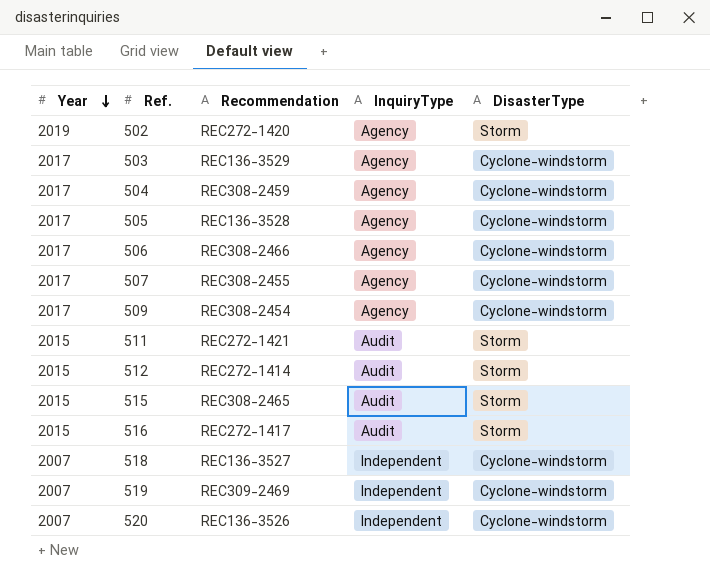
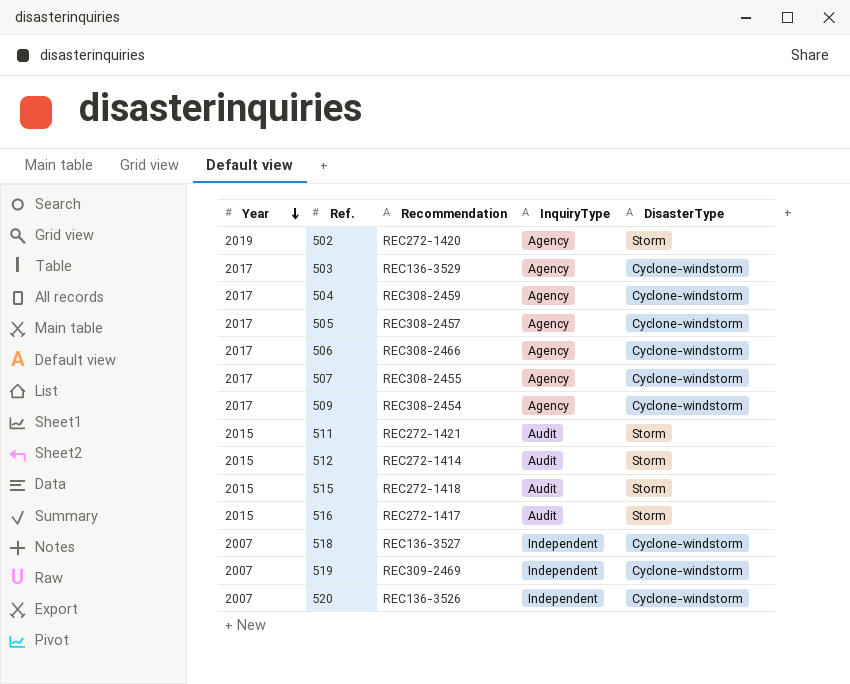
505 | Recommendation: REC136-3528 -> REC308-2457
515 | Recommendation: REC308-2465 -> REC272-1418

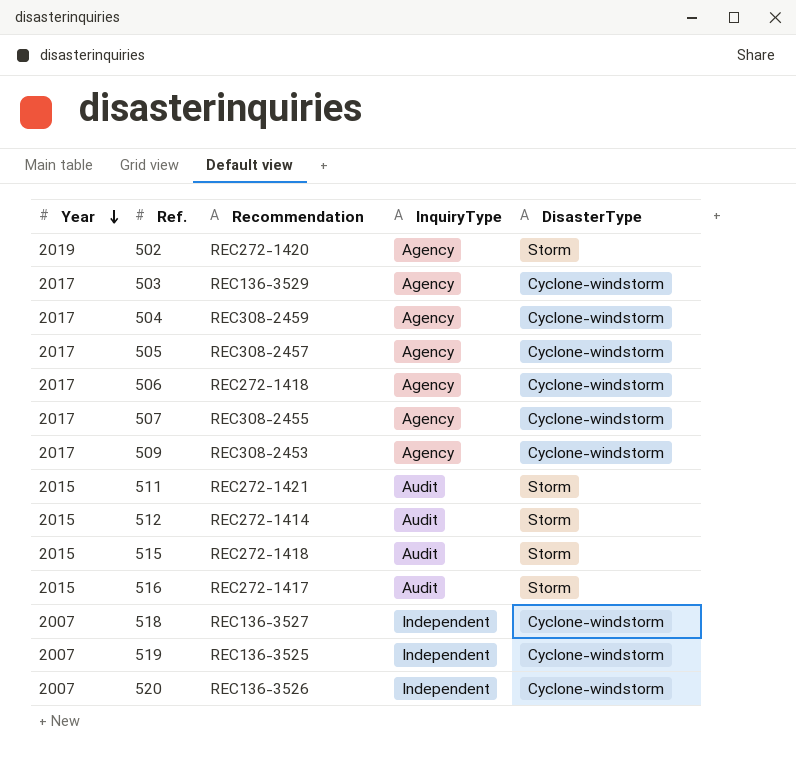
506 | Recommendation: REC308-2466 -> REC272-1418
509 | Recommendation: REC308-2454 -> REC308-2453
519 | Recommendation: REC309-2469 -> REC136-3525

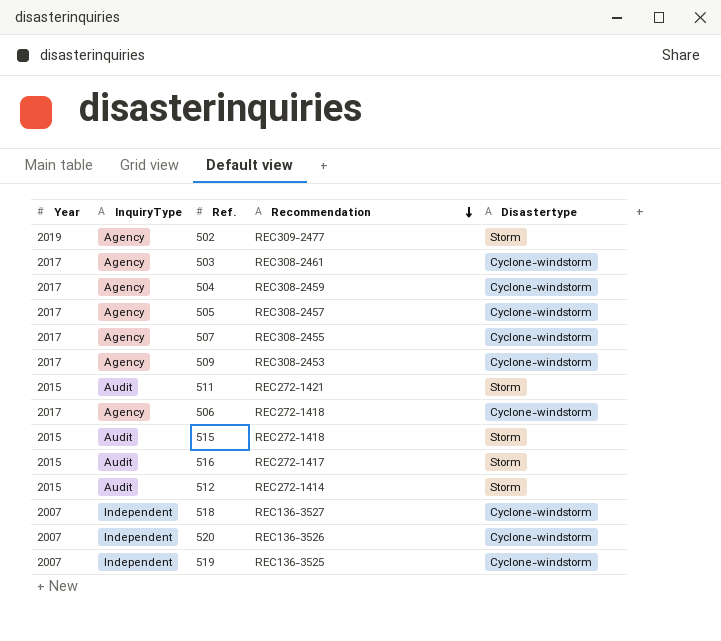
row order: Year descending -> Recommendation descending
column InquiryType | position: 4 -> 2
column name: DisasterType -> Disastertype
502 | Recommendation: REC272-1420 -> REC309-2477
503 | Recommendation: REC136-3529 -> REC308-2461

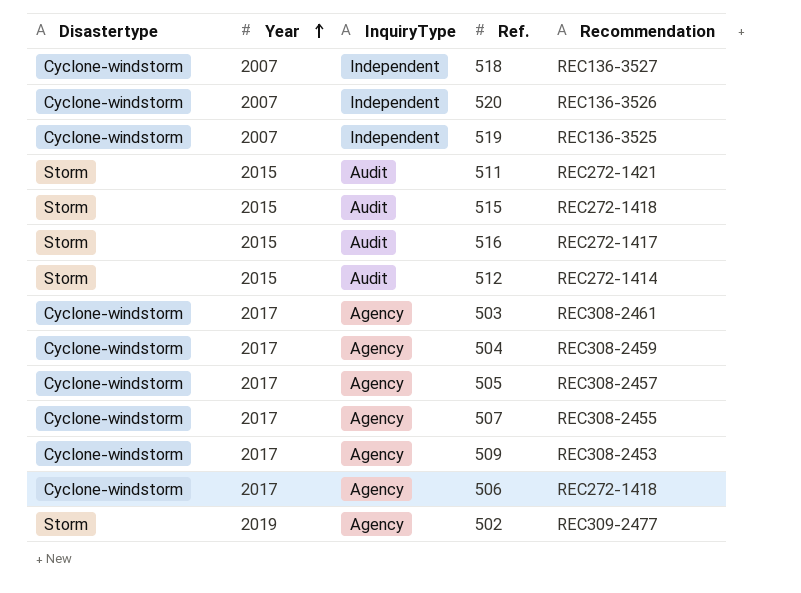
row order: Recommendation descending -> Year ascending
column Disastertype | position: 5 -> 1

